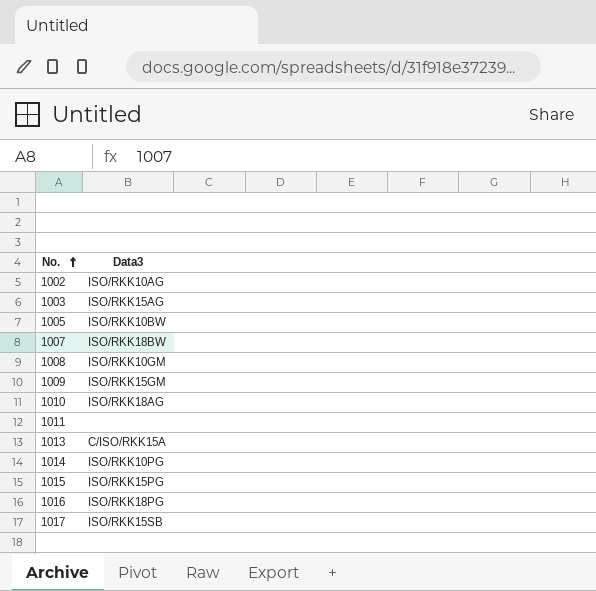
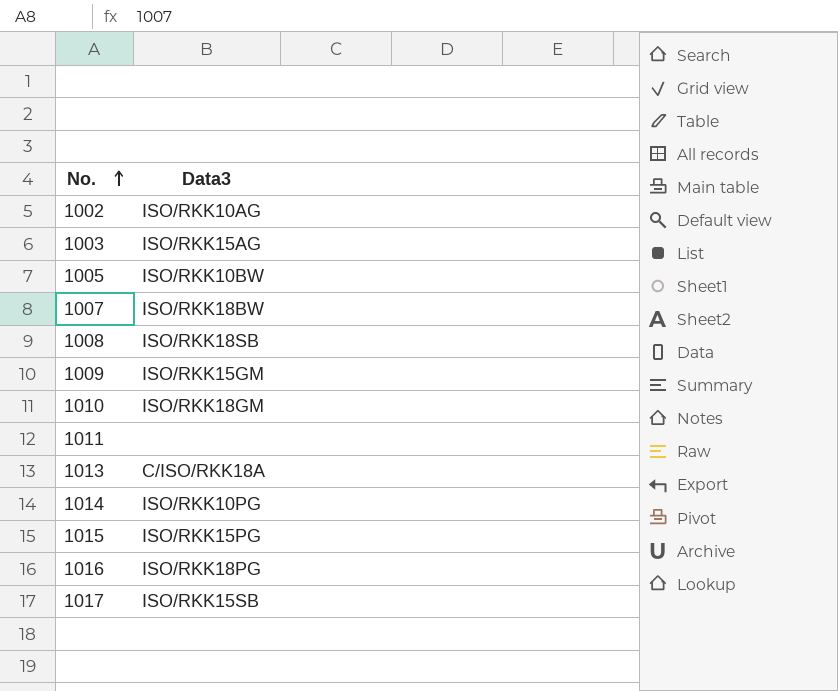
1008 | Data3: ISO/RKK10GM -> ISO/RKK18SB
1010 | Data3: ISO/RKK18AG -> ISO/RKK18GM
1013 | Data3: C/ISO/RKK15A -> C/ISO/RKK18A

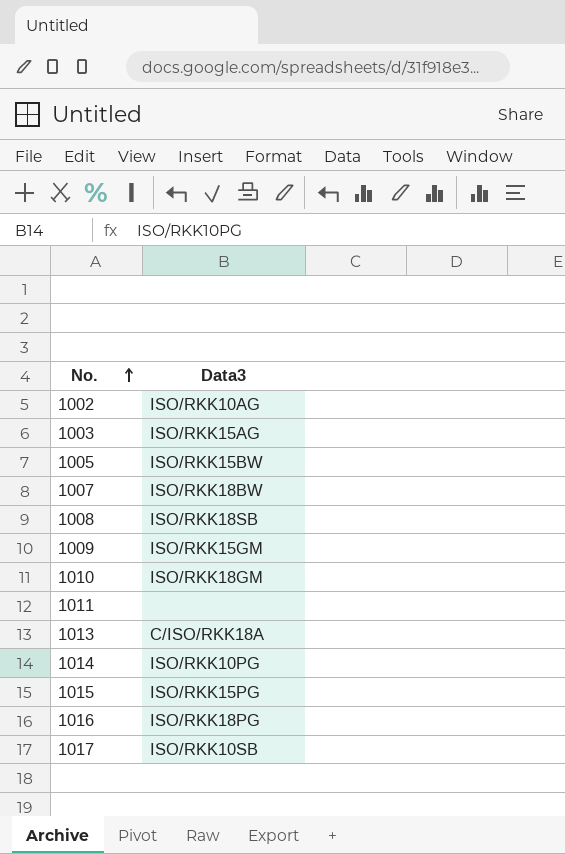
1005 | Data3: ISO/RKK10BW -> ISO/RKK15BW
1017 | Data3: ISO/RKK15SB -> ISO/RKK10SB

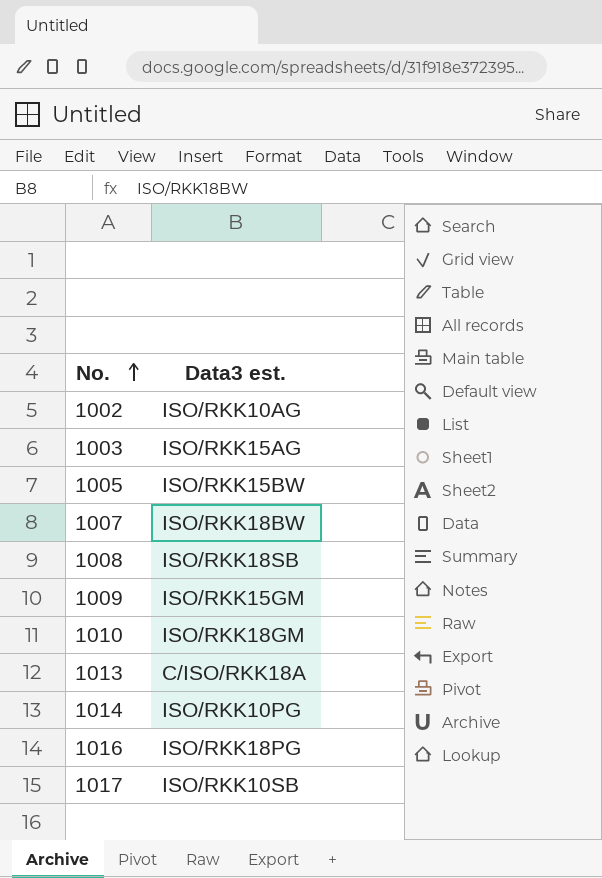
column name: Data3 -> Data3 est.
row 1011: none -> none
row 1015: ISO/RKK15PG -> none

